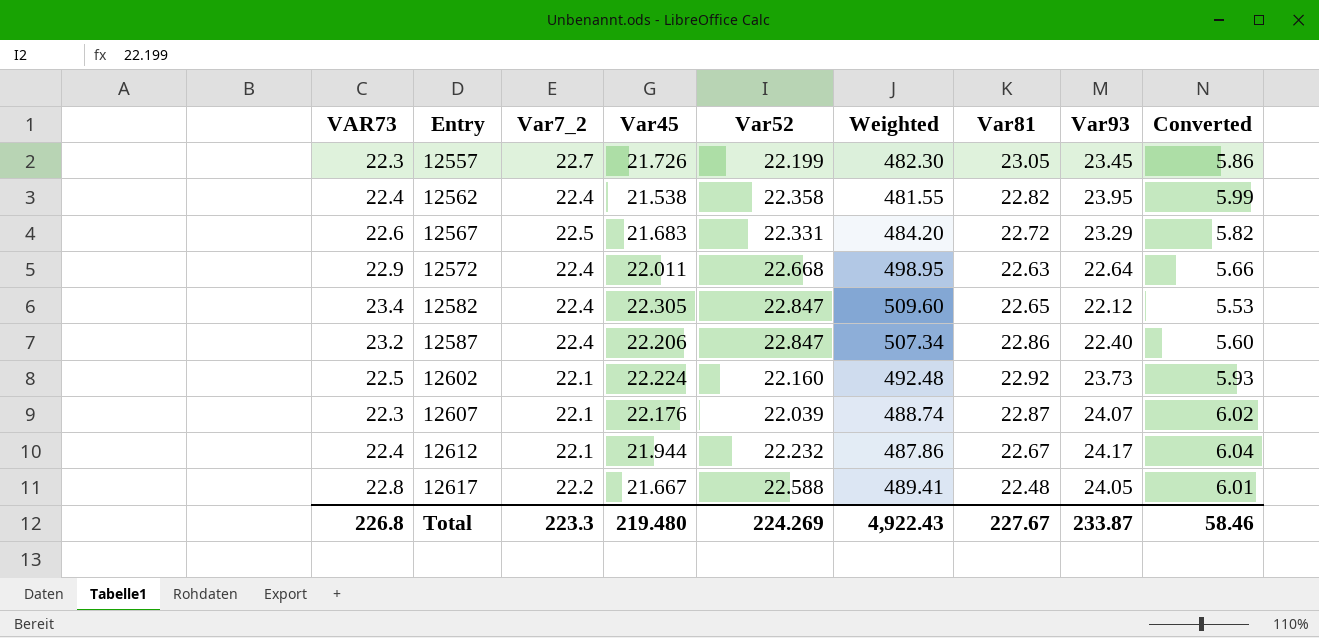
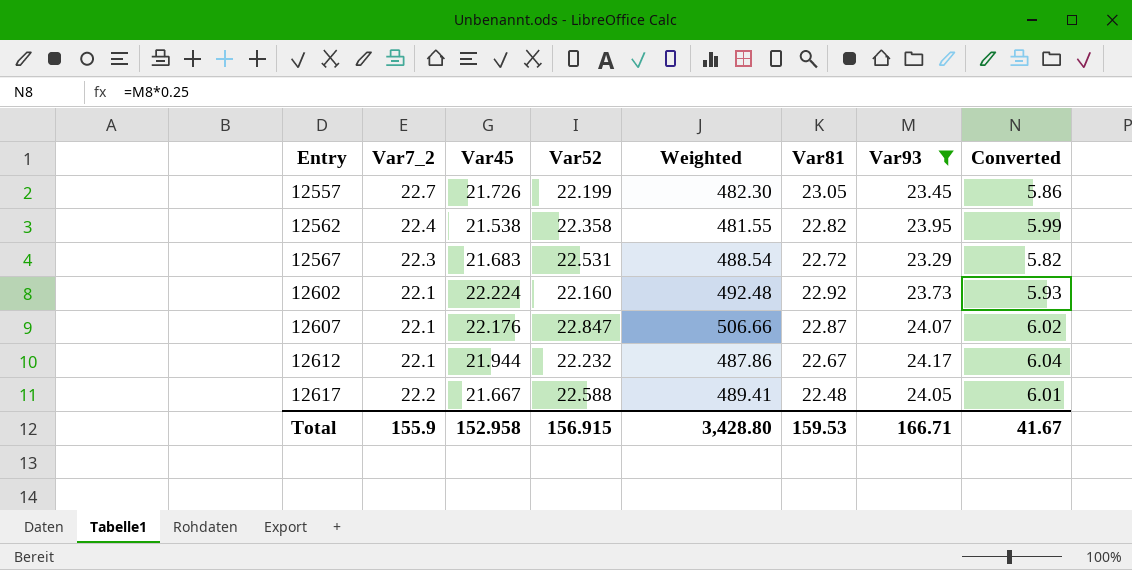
filter: none -> Var93 >= 23.29
column VAR73 | position: 1 -> none
12567 | Var7_2: 22.5 -> 22.3
12567 | Var52: 22.331 -> 22.531
12567 | Weighted: 484.20 -> 488.54
12607 | Var52: 22.039 -> 22.847
12607 | Weighted: 488.74 -> 506.66
Total | Var7_2: 223.3 -> 155.9
Total | Var45: 219.480 -> 152.958
Total | Var52: 224.269 -> 156.915
Total | Weighted: 4,922.43 -> 3,428.80
Total | Var81: 227.67 -> 159.53
Total | Var93: 233.87 -> 166.71
Total | Converted: 58.46 -> 41.67

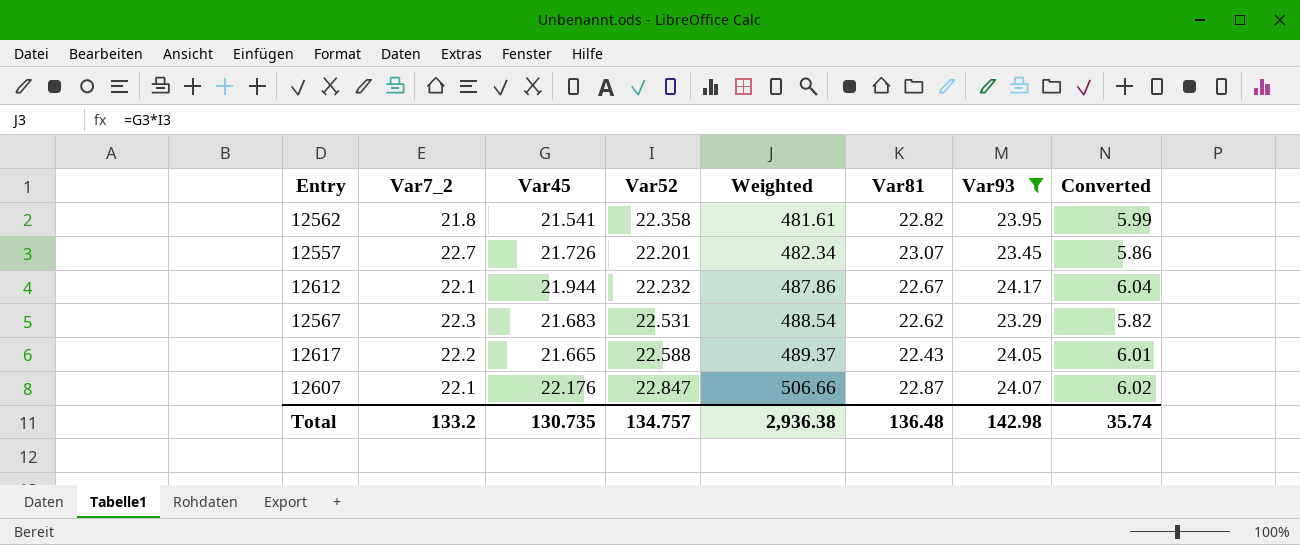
row order: Entry ascending -> Weighted ascending
row 12602: 22.1 | 22.224 | 22.160 | 492.48 | 22.92 | 23.73 | 5.93 -> none
12562 | Var7_2: 22.4 -> 21.8
12562 | Var45: 21.538 -> 21.541
12562 | Weighted: 481.55 -> 481.61
12557 | Var52: 22.199 -> 22.201
12557 | Weighted: 482.30 -> 482.34
12557 | Var81: 23.05 -> 23.07
12567 | Var81: 22.72 -> 22.62
12617 | Var45: 21.667 -> 21.665
12617 | Weighted: 489.41 -> 489.37
12617 | Var81: 22.48 -> 22.43
Total | Var7_2: 155.9 -> 133.2
Total | Var45: 152.958 -> 130.735
Total | Var52: 156.915 -> 134.757
Total | Weighted: 3,428.80 -> 2,936.38
Total | Var81: 159.53 -> 136.48
Total | Var93: 166.71 -> 142.98
Total | Converted: 41.67 -> 35.74

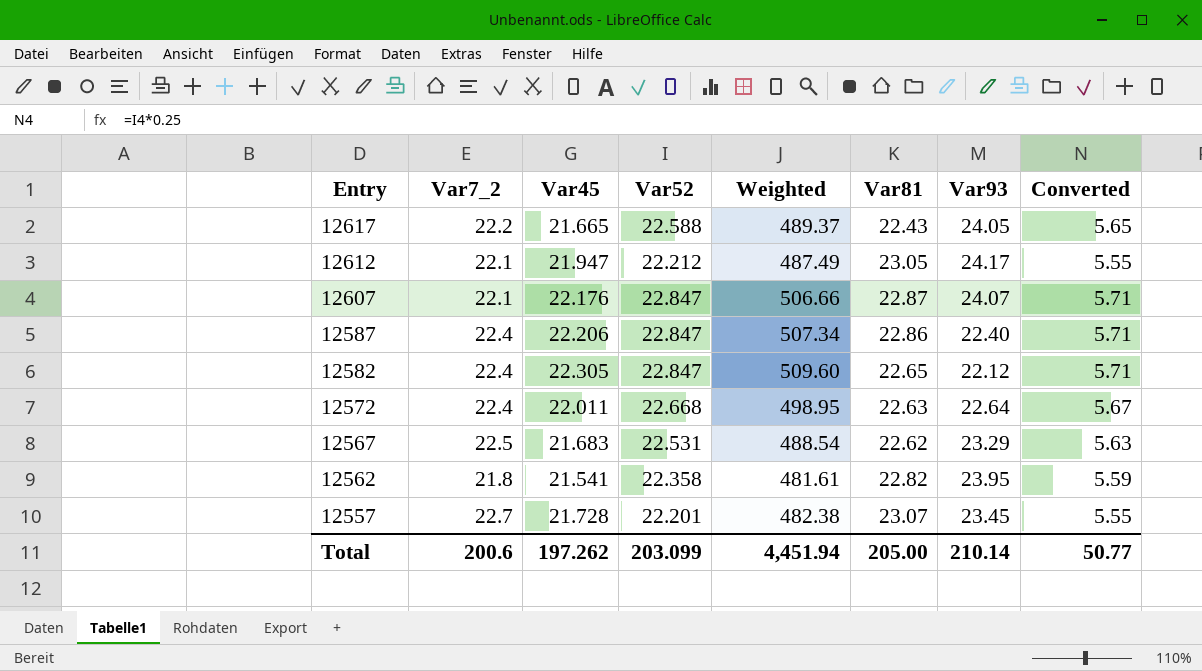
filter: Var93 >= 23.29 -> none
row order: Weighted ascending -> Entry descending
column Converted | formula: [Var93] * 0.25 -> [Var52] * 0.25
12612 | Var45: 21.944 -> 21.947
12612 | Var52: 22.232 -> 22.212
12612 | Weighted: 487.86 -> 487.49
12612 | Var81: 22.67 -> 23.05
12567 | Var7_2: 22.3 -> 22.5
12557 | Var45: 21.726 -> 21.728
12557 | Weighted: 482.34 -> 482.38
Total | Var7_2: 133.2 -> 200.6
Total | Var45: 130.735 -> 197.262
Total | Var52: 134.757 -> 203.099
Total | Weighted: 2,936.38 -> 4,451.94
Total | Var81: 136.48 -> 205.00
Total | Var93: 142.98 -> 210.14
Total | Converted: 35.74 -> 50.77

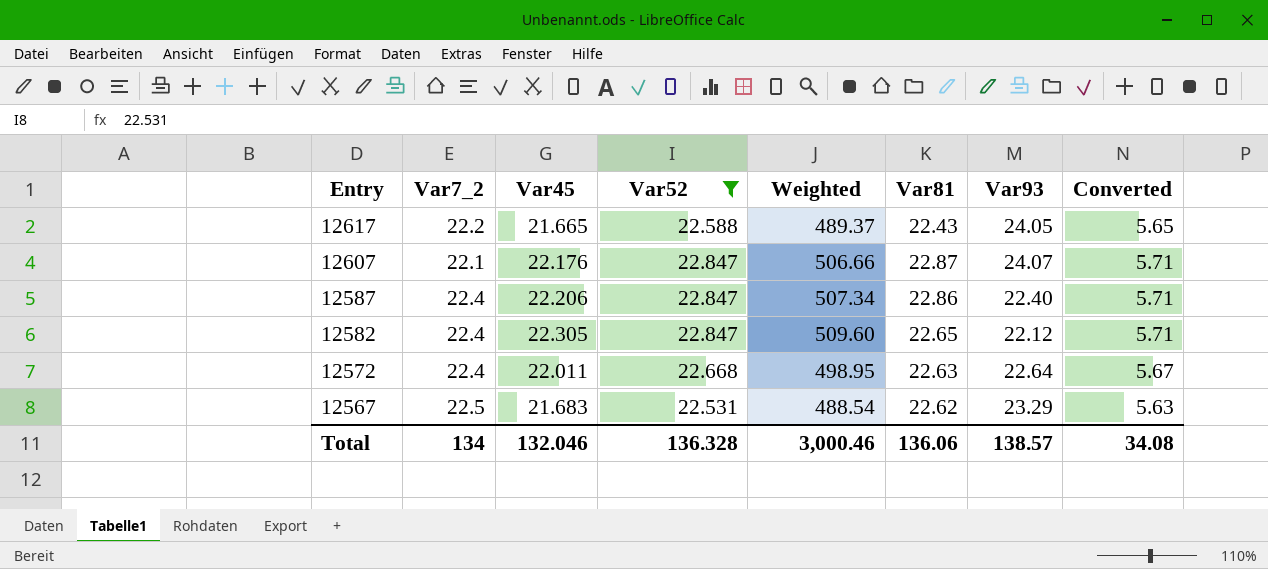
filter: none -> Var52 >= 22.531
Total | Var7_2: 200.6 -> 134
Total | Var45: 197.262 -> 132.046
Total | Var52: 203.099 -> 136.328
Total | Weighted: 4,451.94 -> 3,000.46
Total | Var81: 205.00 -> 136.06
Total | Var93: 210.14 -> 138.57
Total | Converted: 50.77 -> 34.08

